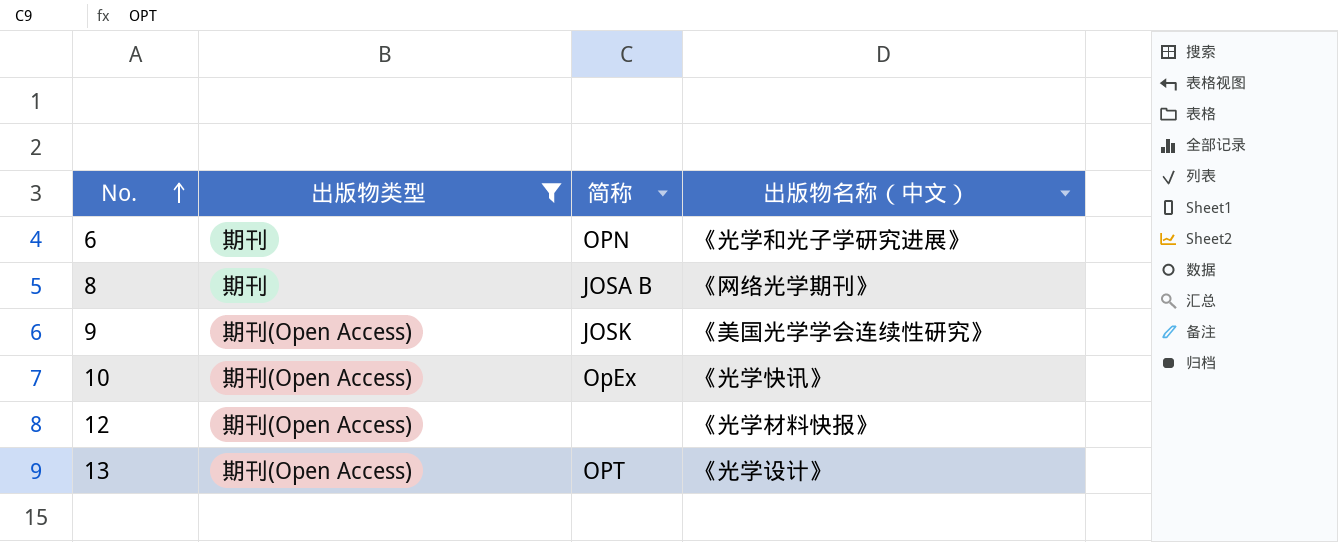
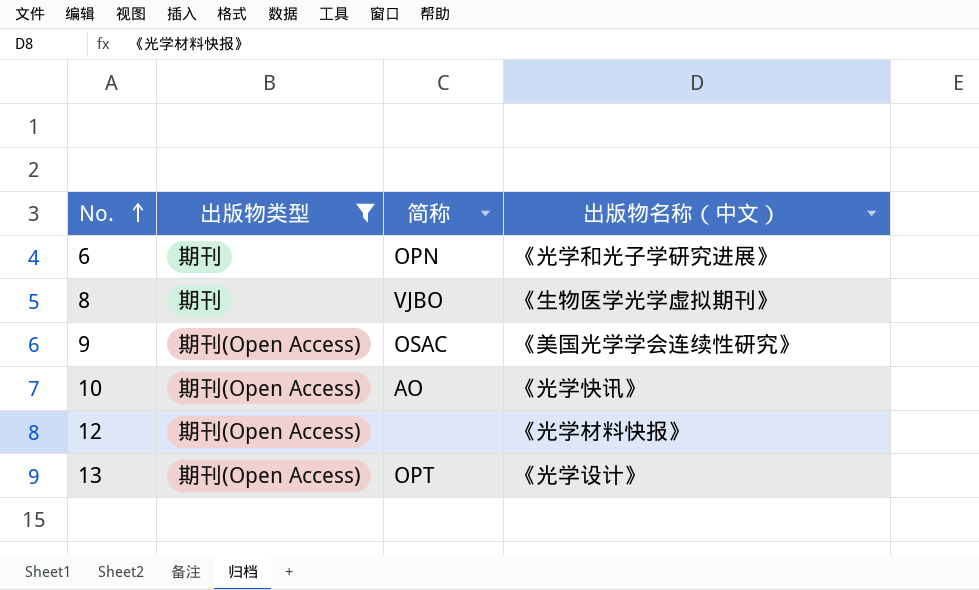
8 | 简称: JOSA B -> VJBO
8 | 出版物名称（中文）: 《网络光学期刊》 -> 《生物医学光学虚拟期刊》
9 | 简称: JOSK -> OSAC
10 | 简称: OpEx -> AO

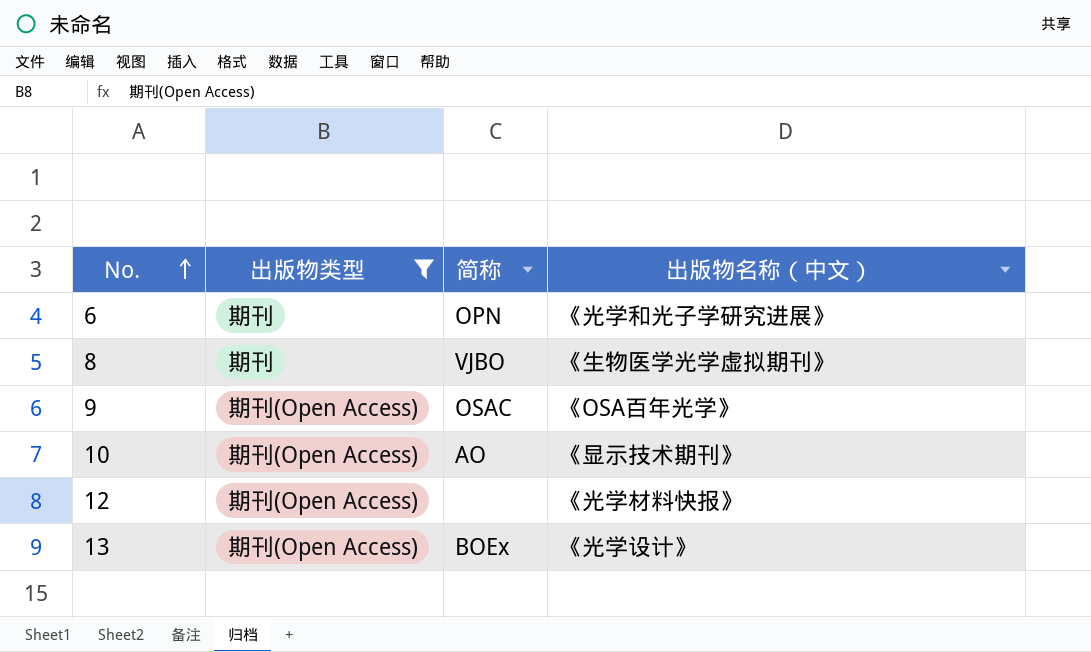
9 | 出版物名称（中文）: 《美国光学学会连续性研究》 -> 《OSA百年光学》
10 | 出版物名称（中文）: 《光学快讯》 -> 《显示技术期刊》
13 | 简称: OPT -> BOEx

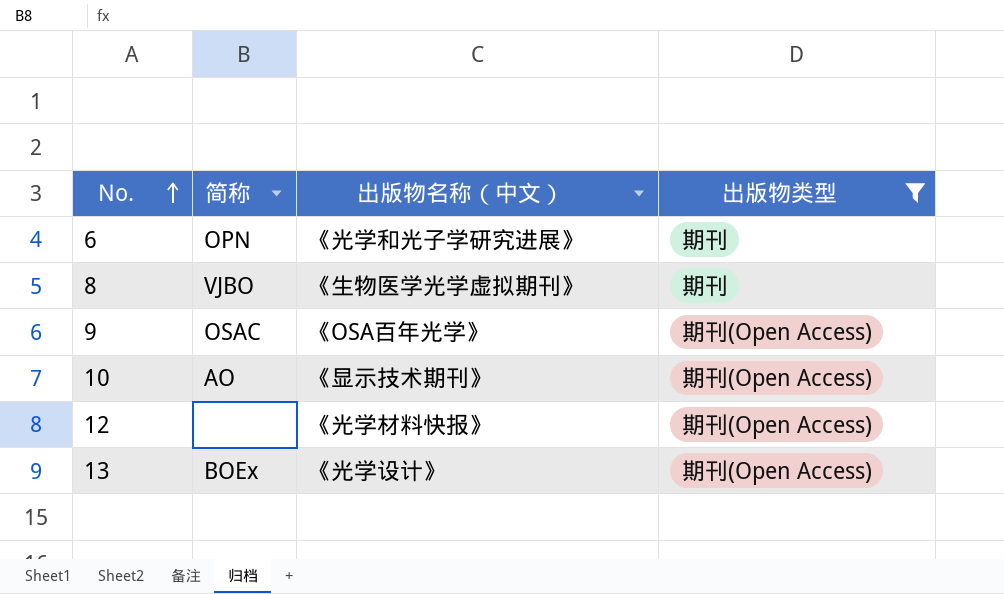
column 出版物类型 | position: 2 -> 4

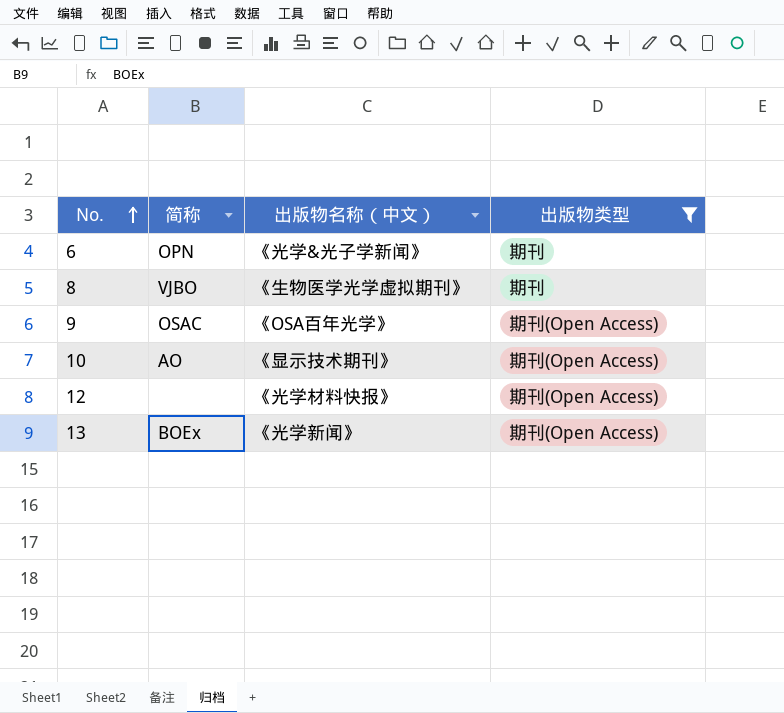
6 | 出版物名称（中文）: 《光学和光子学研究进展》 -> 《光学&光子学新闻》
13 | 出版物名称（中文）: 《光学设计》 -> 《光学新闻》

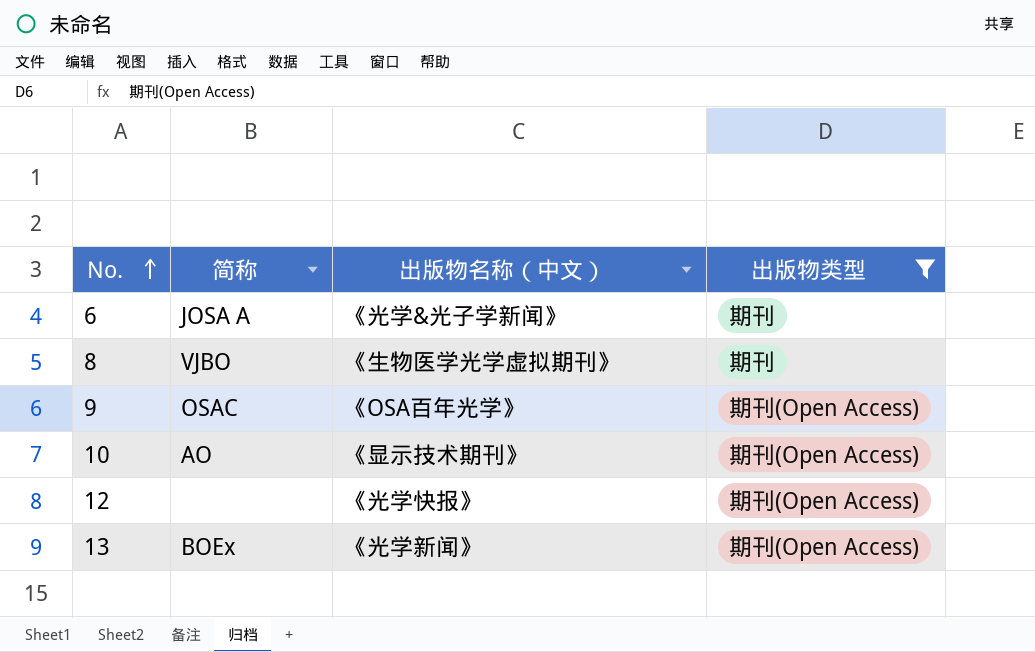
6 | 简称: OPN -> JOSA A
12 | 出版物名称（中文）: 《光学材料快报》 -> 《光学快报》

